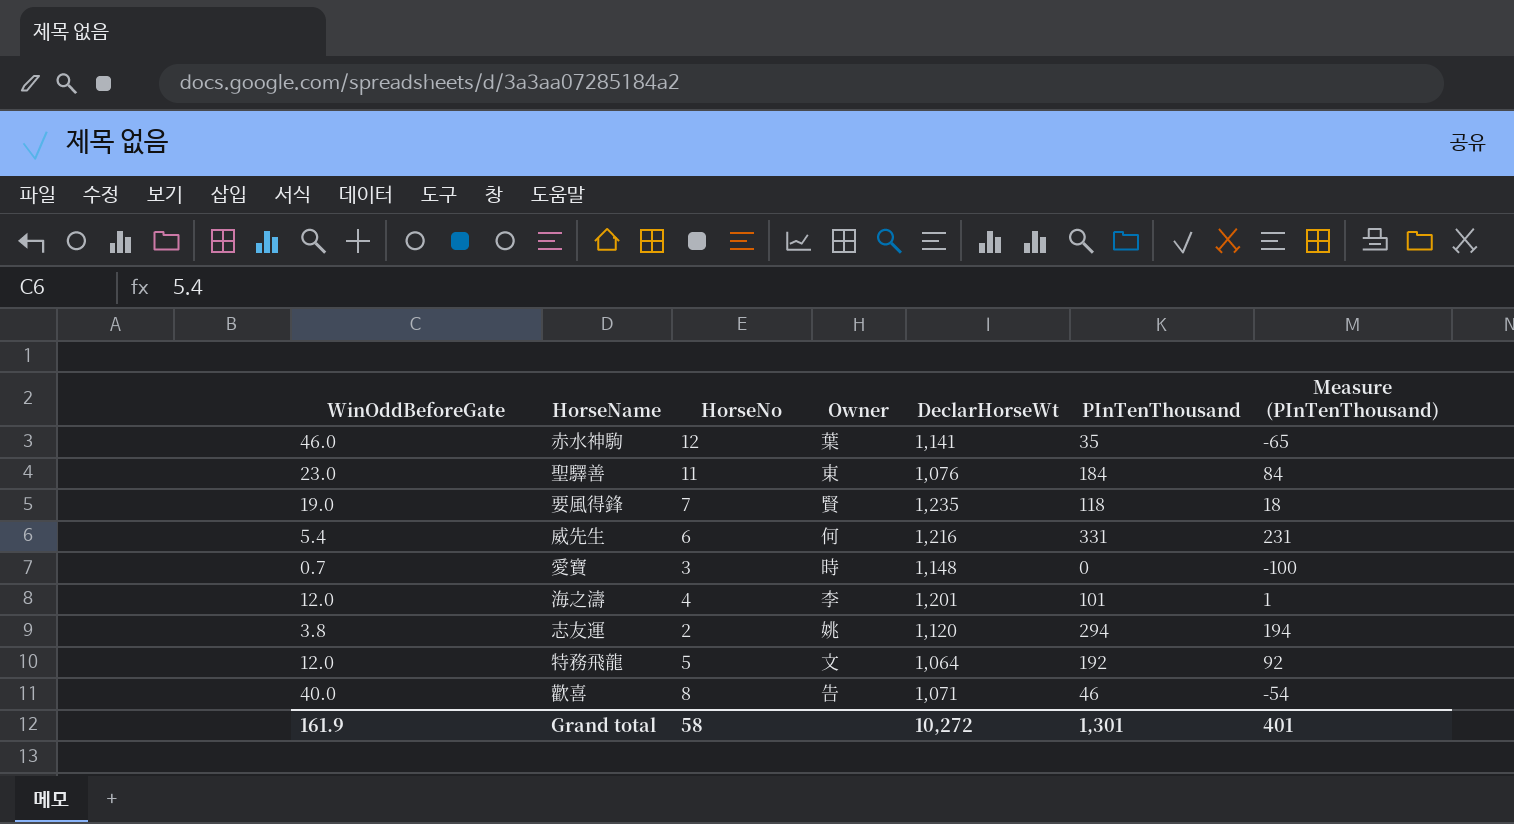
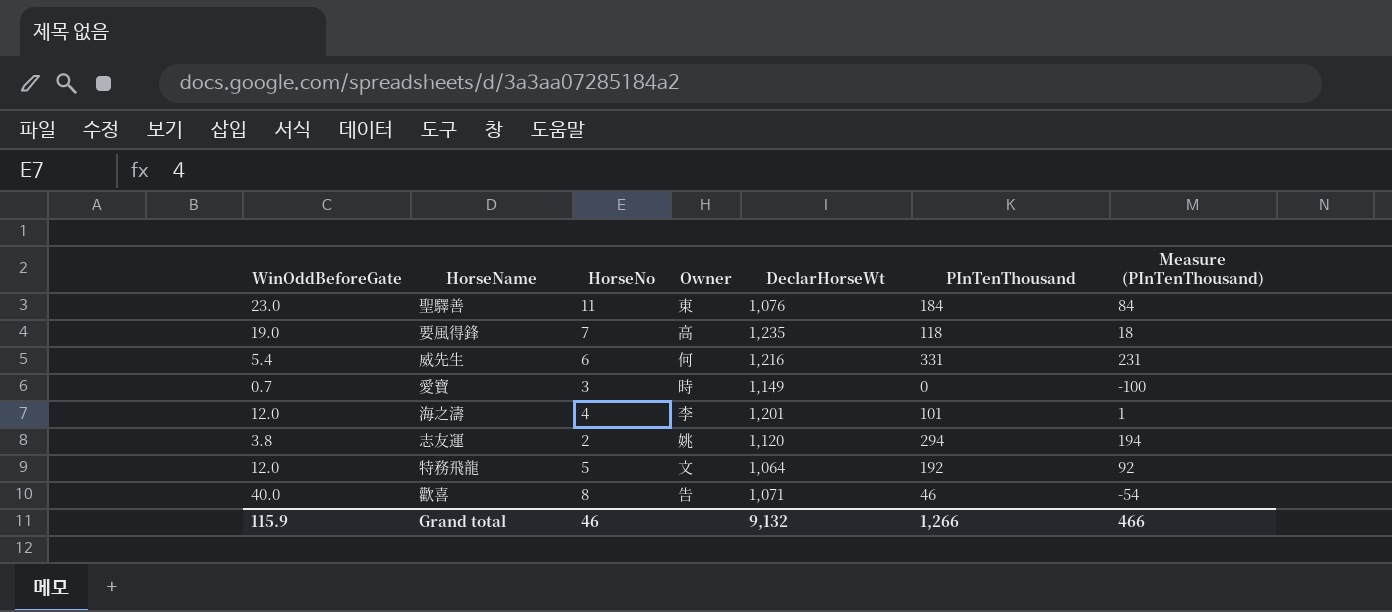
row 赤水神駒: 46.0 | 12 | 葉 | 1,141 | 35 | -65 -> none
要風得鋒 | Owner: 賢 -> 高
愛寶 | DeclarHorseWt: 1,148 -> 1,149
Grand total | WinOddBeforeGate: 161.9 -> 115.9
Grand total | HorseNo: 58 -> 46
Grand total | DeclarHorseWt: 10,272 -> 9,132
Grand total | PInTenThousand: 1,301 -> 1,266
Grand total | Measure (PInTenThousand): 401 -> 466

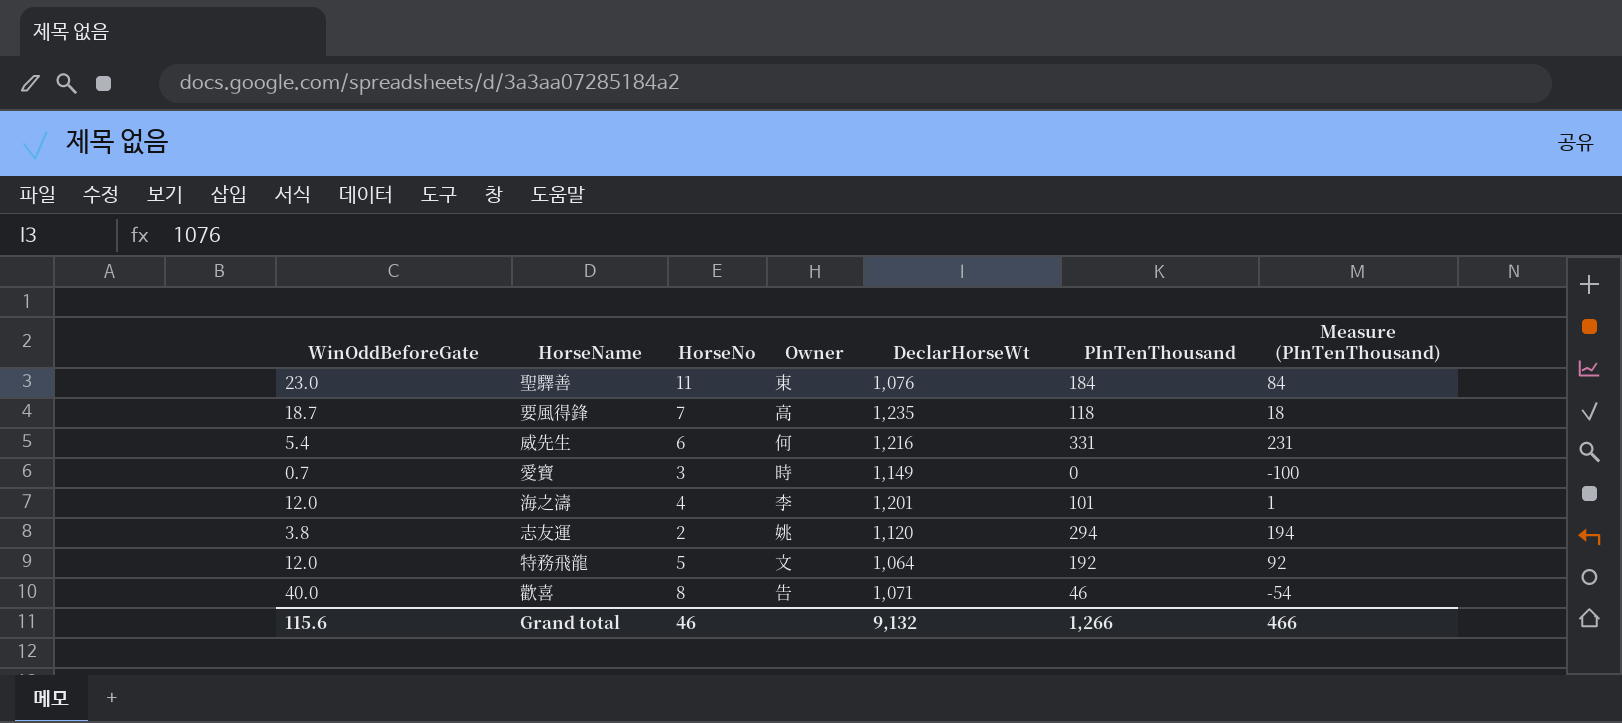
要風得鋒 | WinOddBeforeGate: 19.0 -> 18.7
Grand total | WinOddBeforeGate: 115.9 -> 115.6

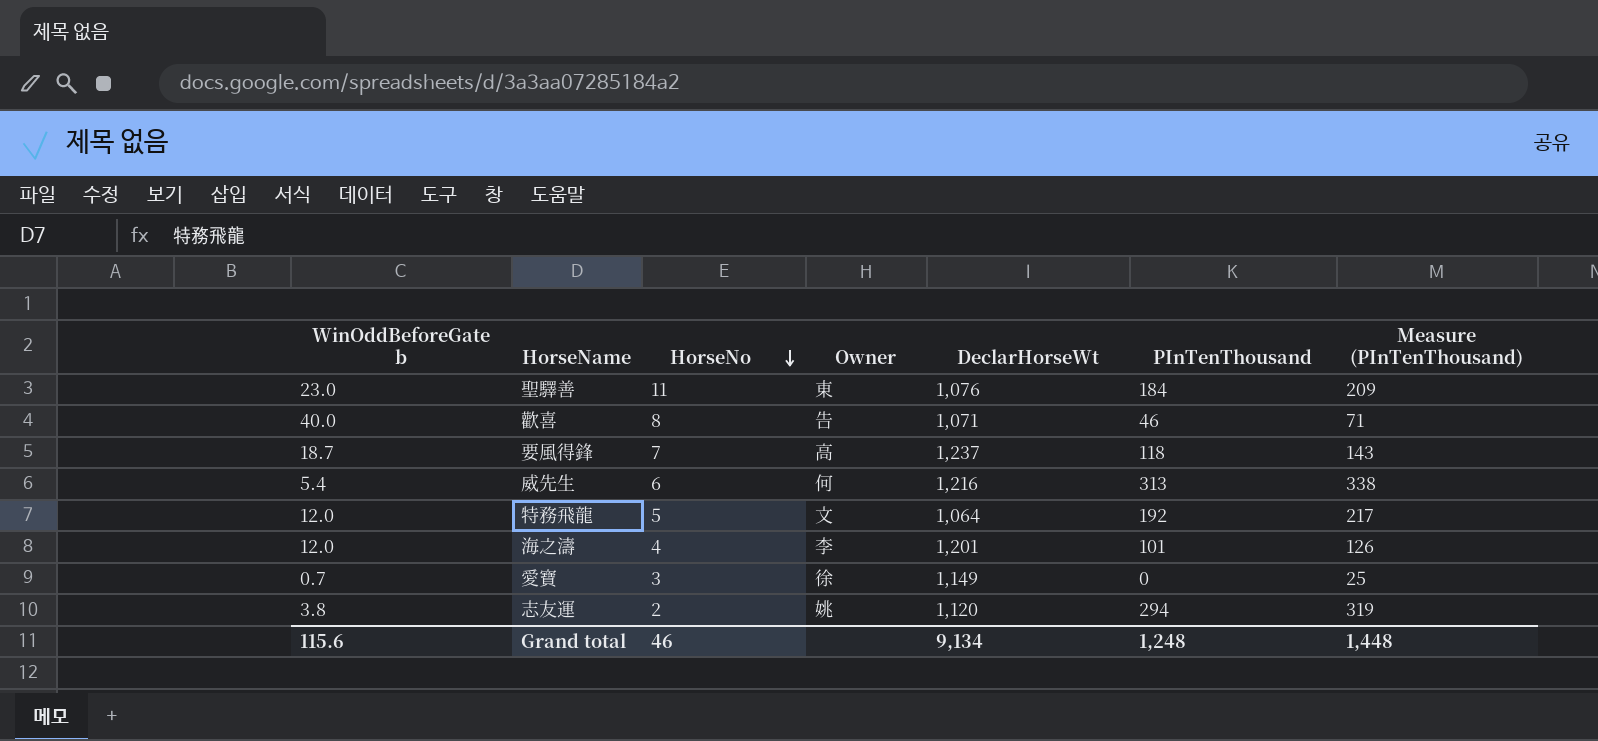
row order: none -> HorseNo descending
column name: WinOddBeforeGate -> WinOddBeforeGate b
column Measure (PInTenThousand) | formula: [PInTenThousand] - 100 -> [PInTenThousand] + 25
要風得鋒 | DeclarHorseWt: 1,235 -> 1,237
威先生 | PInTenThousand: 331 -> 313
愛寶 | Owner: 時 -> 徐
Grand total | DeclarHorseWt: 9,132 -> 9,134
Grand total | PInTenThousand: 1,266 -> 1,248
Grand total | Measure (PInTenThousand): 466 -> 1,448

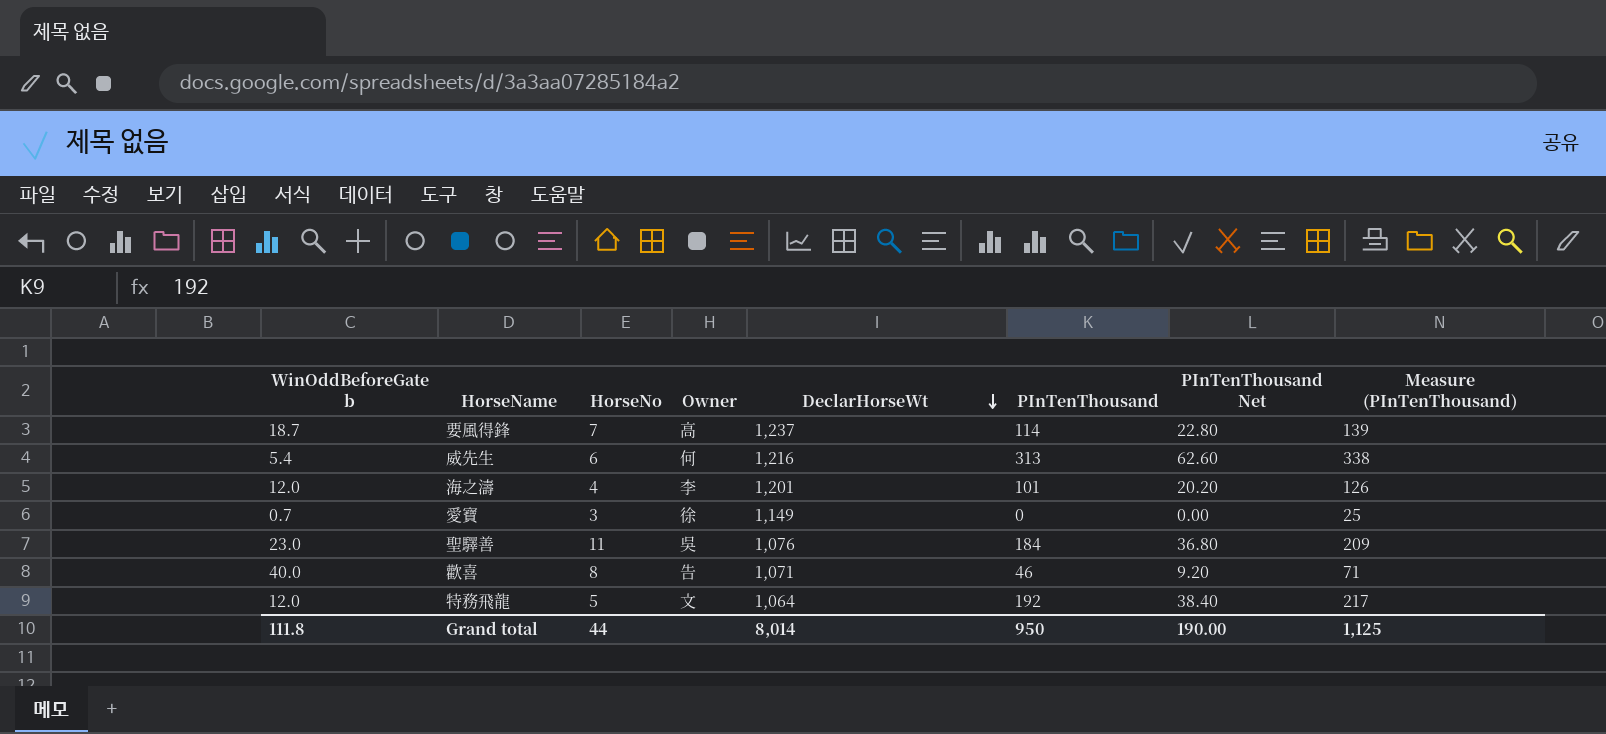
row order: HorseNo descending -> DeclarHorseWt descending
column PInTenThousand Net | formula: none -> [PInTenThousand] * 0.2
row 志友運: 3.8 | 2 | 姚 | 1,120 | 294 | 319 -> none
要風得鋒 | PInTenThousand: 118 -> 114
要風得鋒 | Measure (PInTenThousand): 143 -> 139
聖驛善 | Owner: 東 -> 吳
Grand total | WinOddBeforeGate b: 115.6 -> 111.8
Grand total | HorseNo: 46 -> 44
Grand total | DeclarHorseWt: 9,134 -> 8,014
Grand total | PInTenThousand: 1,248 -> 950
Grand total | Measure (PInTenThousand): 1,448 -> 1,125

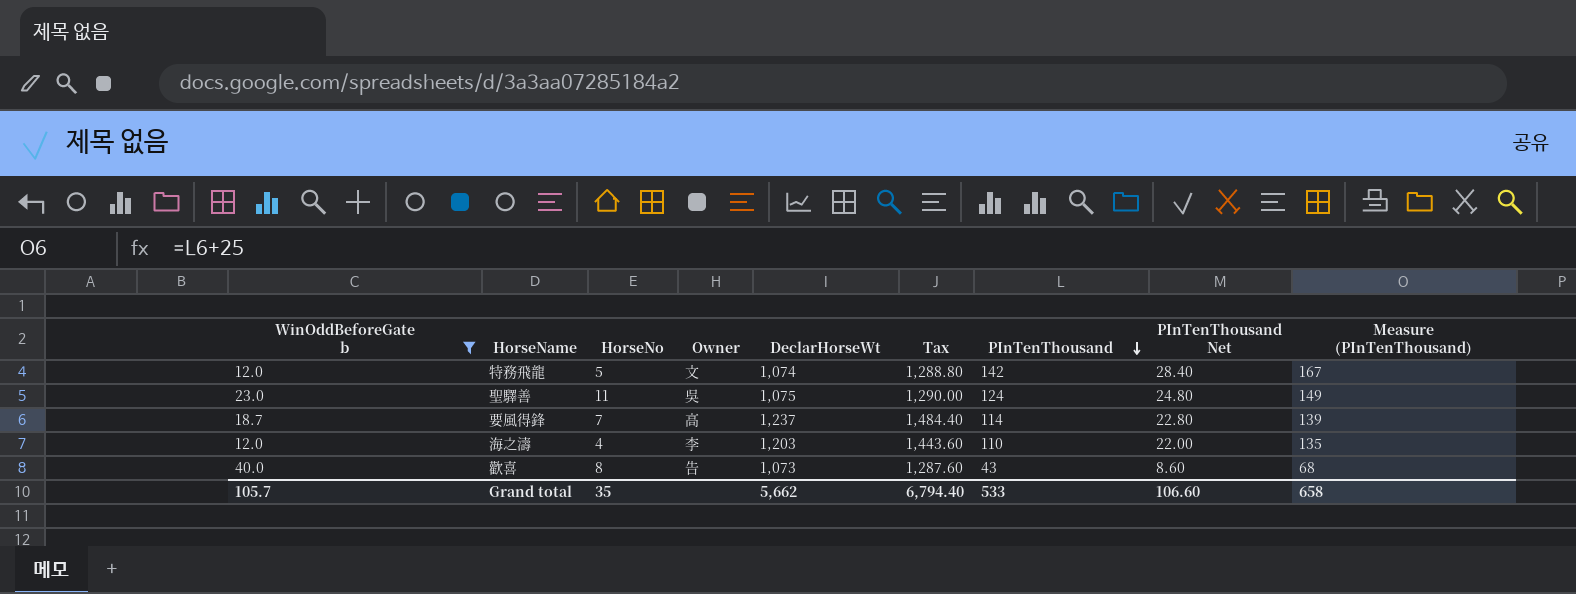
filter: none -> WinOddBeforeGate b >= 12.0
row order: DeclarHorseWt descending -> PInTenThousand descending
column Tax | formula: none -> [DeclarHorseWt] * 1.2
特務飛龍 | DeclarHorseWt: 1,064 -> 1,074
特務飛龍 | PInTenThousand: 192 -> 142
特務飛龍 | PInTenThousand Net: 38.40 -> 28.40
特務飛龍 | Measure (PInTenThousand): 217 -> 167
聖驛善 | DeclarHorseWt: 1,076 -> 1,075
聖驛善 | PInTenThousand: 184 -> 124
聖驛善 | PInTenThousand Net: 36.80 -> 24.80
聖驛善 | Measure (PInTenThousand): 209 -> 149
海之濤 | DeclarHorseWt: 1,201 -> 1,203
海之濤 | PInTenThousand: 101 -> 110
海之濤 | PInTenThousand Net: 20.20 -> 22.00
海之濤 | Measure (PInTenThousand): 126 -> 135
歡喜 | DeclarHorseWt: 1,071 -> 1,073
歡喜 | PInTenThousand: 46 -> 43
歡喜 | PInTenThousand Net: 9.20 -> 8.60
歡喜 | Measure (PInTenThousand): 71 -> 68
Grand total | WinOddBeforeGate b: 111.8 -> 105.7
Grand total | HorseNo: 44 -> 35
Grand total | DeclarHorseWt: 8,014 -> 5,662
Grand total | PInTenThousand: 950 -> 533
Grand total | PInTenThousand Net: 190.00 -> 106.60
Grand total | Measure (PInTenThousand): 1,125 -> 658

